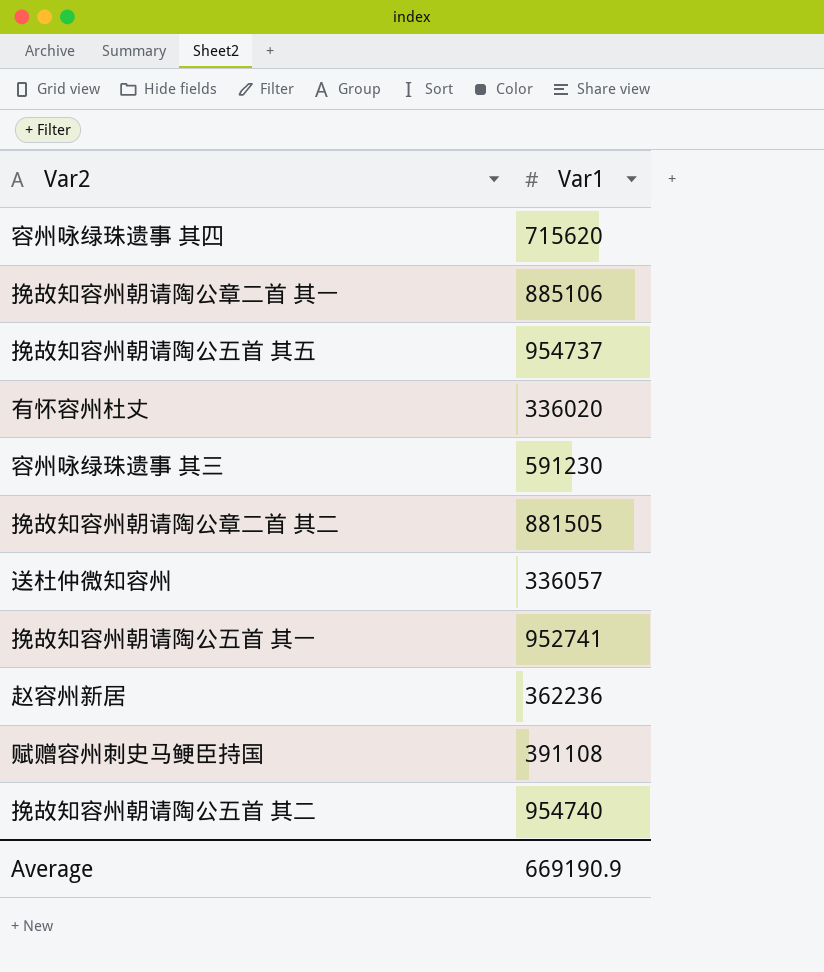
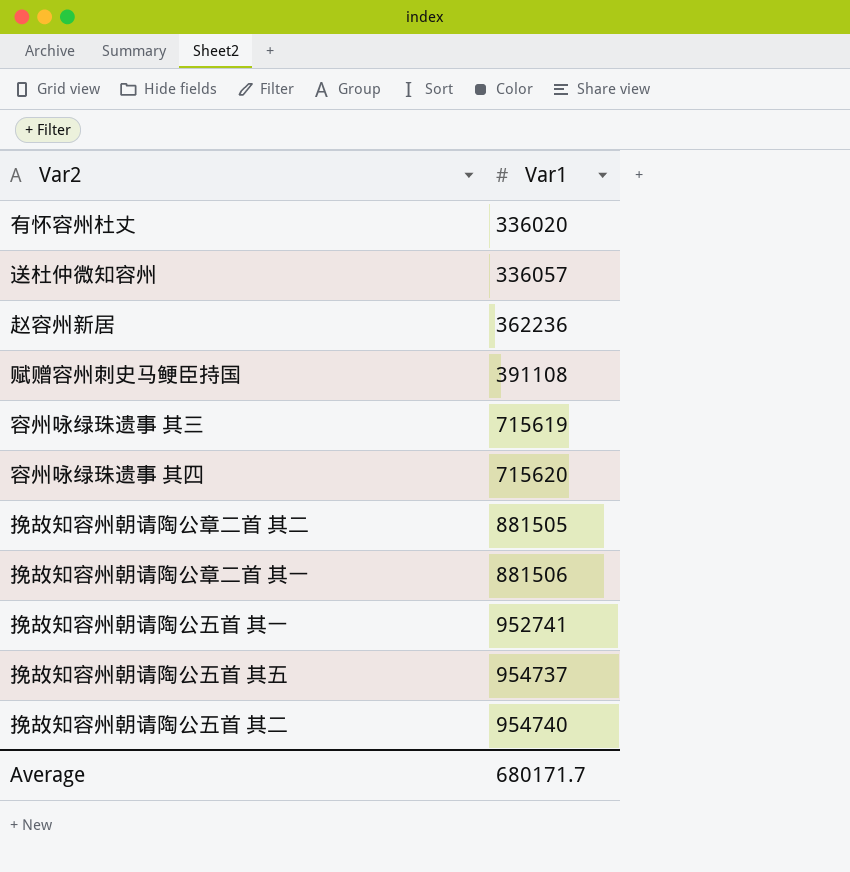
row order: none -> Var1 ascending
容州咏绿珠遗事 其三 | Var1: 591230 -> 715619
挽故知容州朝请陶公章二首 其一 | Var1: 885106 -> 881506
Average | Var1: 669190.9 -> 680171.7

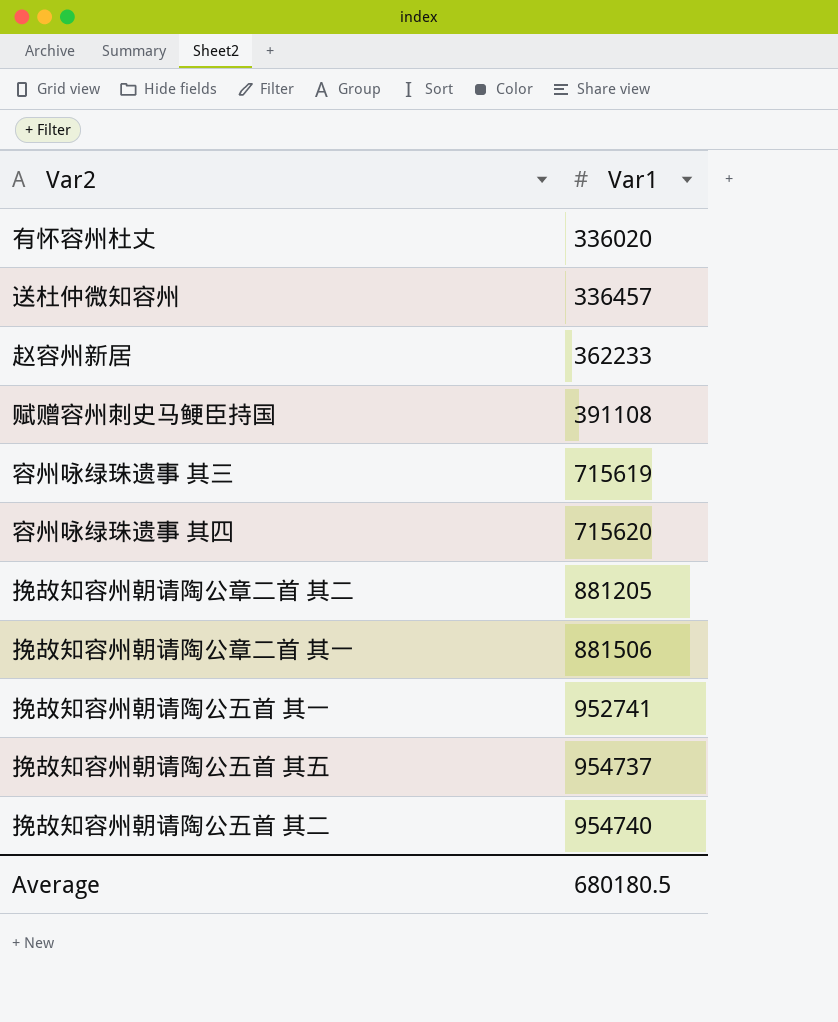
送杜仲微知容州 | Var1: 336057 -> 336457
赵容州新居 | Var1: 362236 -> 362233
挽故知容州朝请陶公章二首 其二 | Var1: 881505 -> 881205
Average | Var1: 680171.7 -> 680180.5

